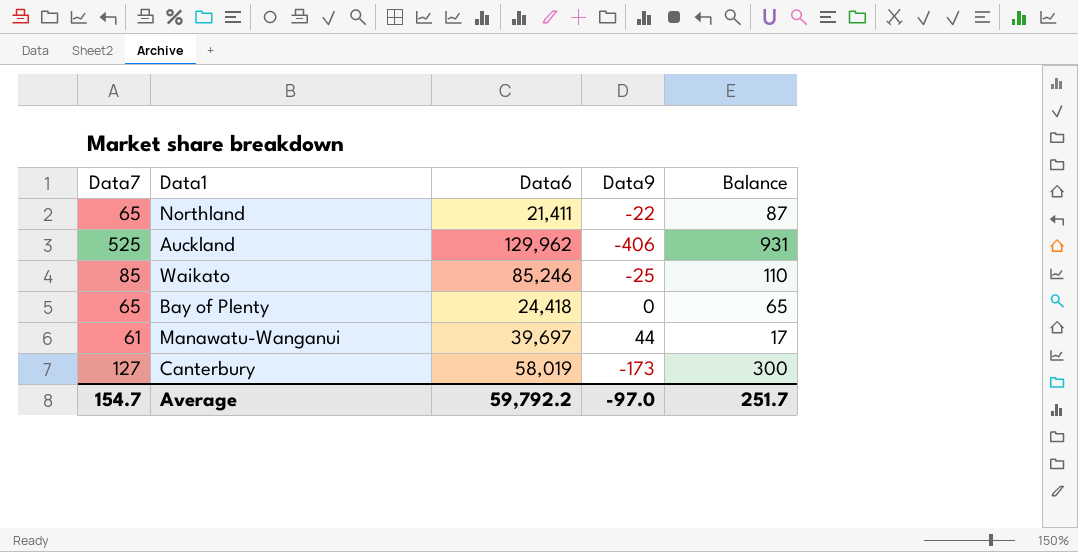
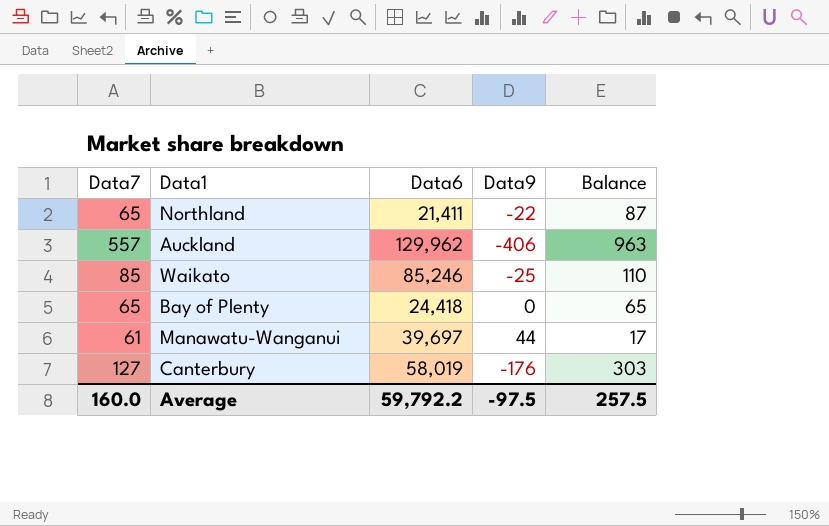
Auckland | Data7: 525 -> 557
Auckland | Balance: 931 -> 963
Canterbury | Data9: -173 -> -176
Canterbury | Balance: 300 -> 303
Average | Data7: 154.7 -> 160.0
Average | Data9: -97.0 -> -97.5
Average | Balance: 251.7 -> 257.5

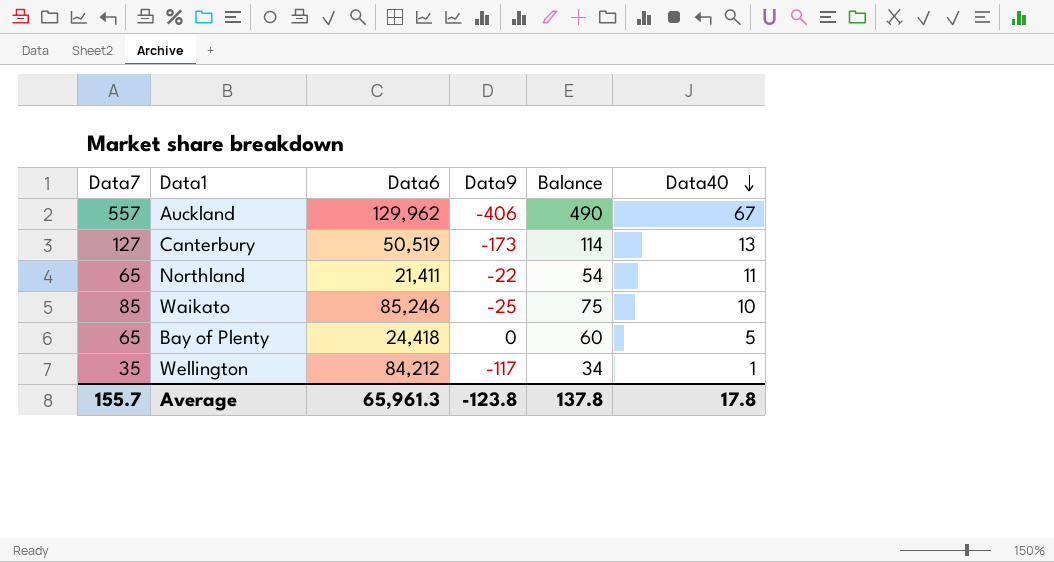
row order: none -> Data40 descending
column Balance | formula: [Data7] - [Data9] -> [Data7] - [Data40]
column Data40 | position: none -> 6
row Manawatu-Wanganui: 61 | 39,697 | 44 | 17 -> none
Canterbury | Data6: 58,019 -> 50,519
Canterbury | Data9: -176 -> -173
row Wellington: none -> 35 | 84,212 | -117 | 34 | 1
Average | Data7: 160.0 -> 155.7
Average | Data6: 59,792.2 -> 65,961.3
Average | Data9: -97.5 -> -123.8
Average | Balance: 257.5 -> 137.8

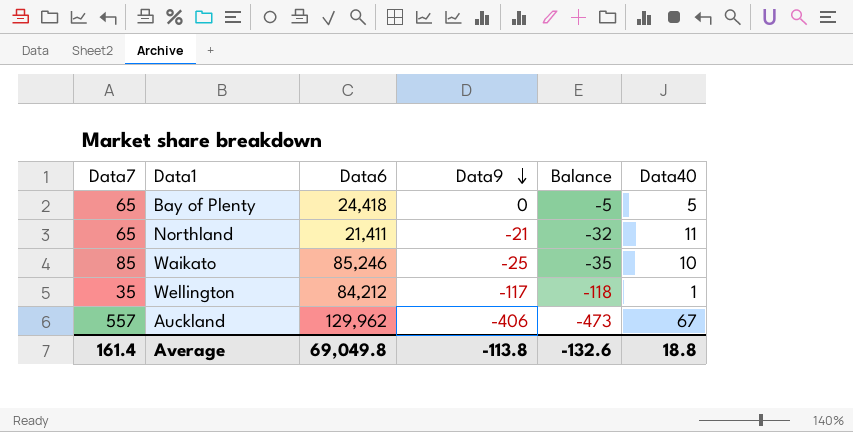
row order: Data40 descending -> Data9 descending
column Balance | formula: [Data7] - [Data40] -> [Data9] - [Data40]
row Canterbury: 127 | 50,519 | -173 | 114 | 13 -> none
Northland | Data9: -22 -> -21
Average | Data7: 155.7 -> 161.4
Average | Data6: 65,961.3 -> 69,049.8
Average | Data9: -123.8 -> -113.8
Average | Balance: 137.8 -> -132.6
Average | Data40: 17.8 -> 18.8

